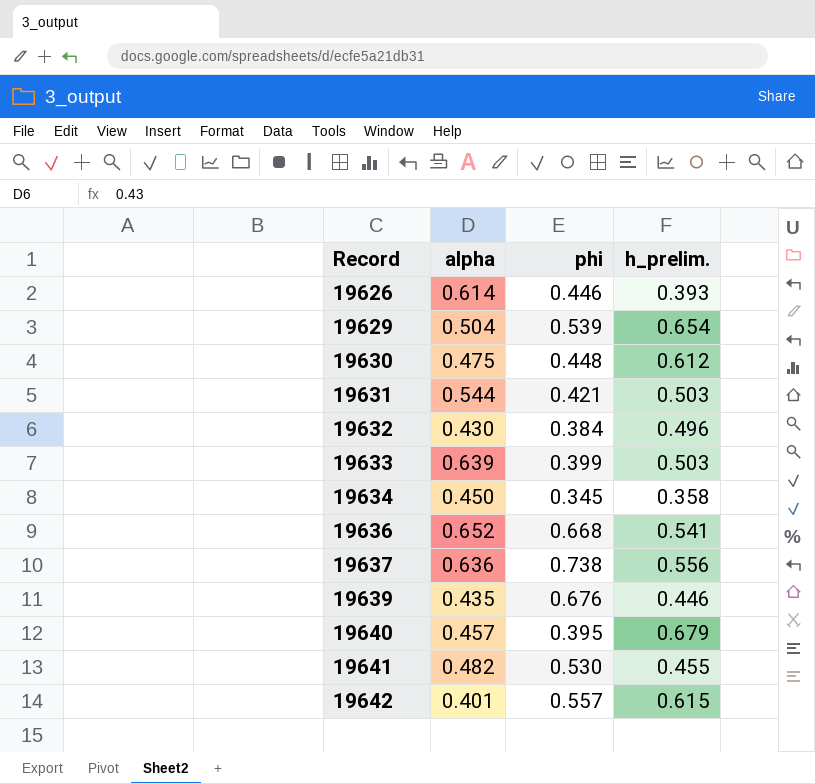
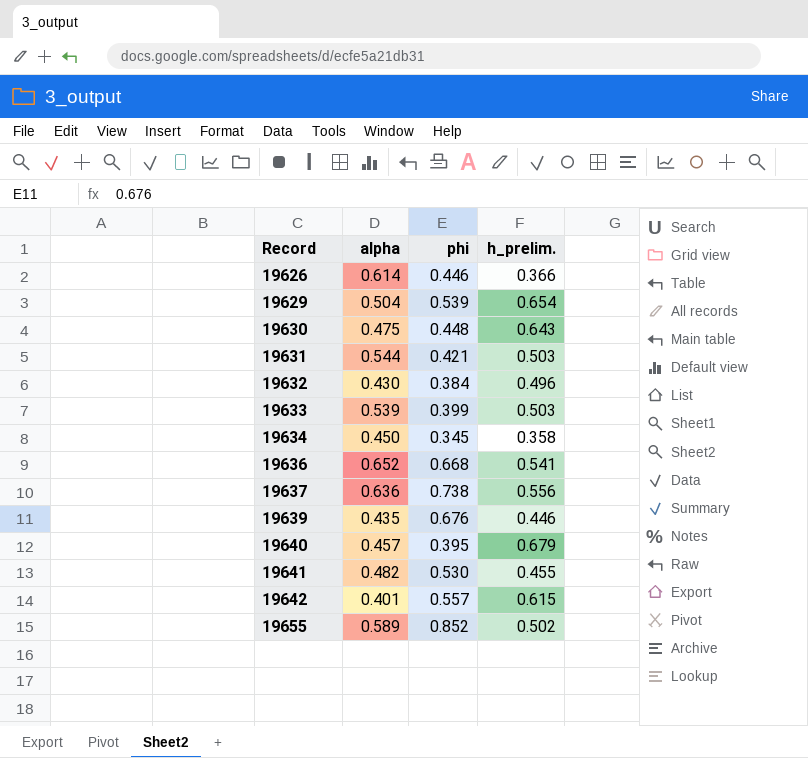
19626 | h_prelim.: 0.393 -> 0.366
19630 | h_prelim.: 0.612 -> 0.643
19633 | alpha: 0.639 -> 0.539
row 19655: none -> 0.589 | 0.852 | 0.502

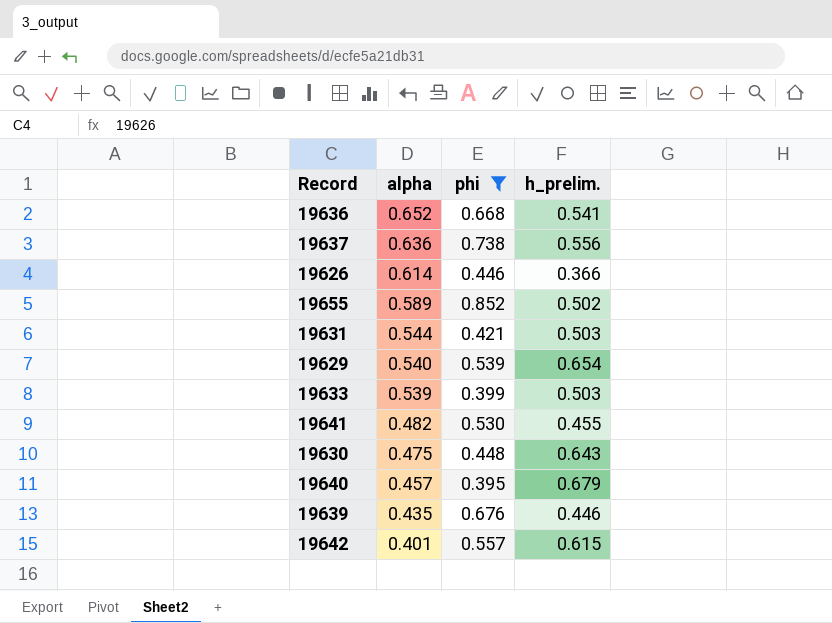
filter: none -> phi >= 0.395
row order: Record ascending -> alpha descending
19629 | alpha: 0.504 -> 0.540

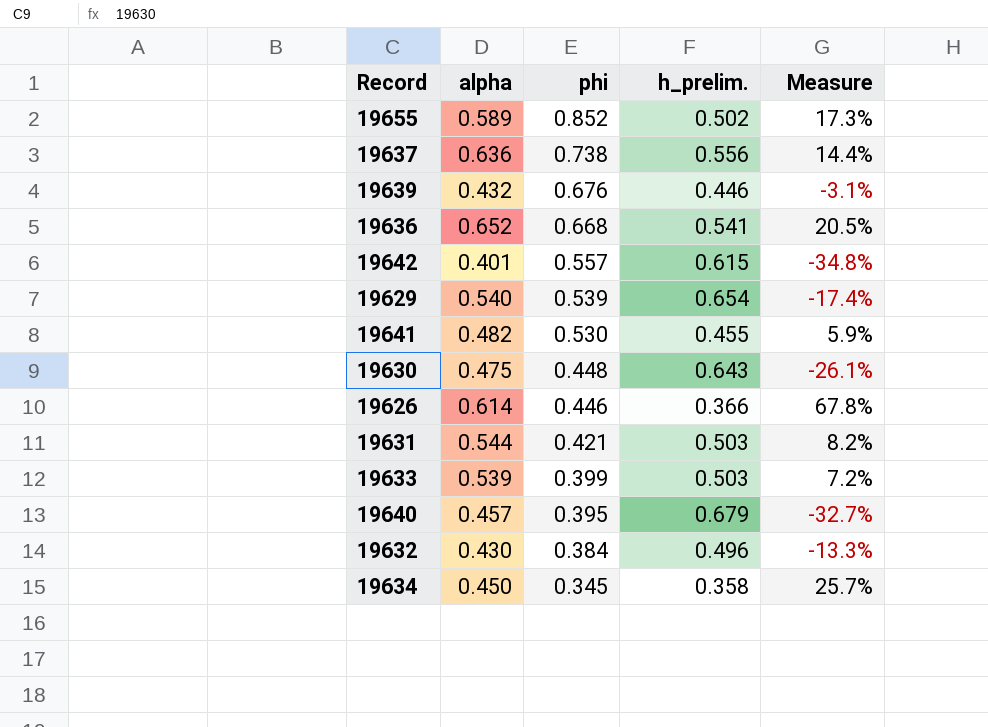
filter: phi >= 0.395 -> none
row order: alpha descending -> phi descending
column Measure | formula: none -> ([alpha] - [h_prelim.]) / [h_prelim.]
19639 | alpha: 0.435 -> 0.432

